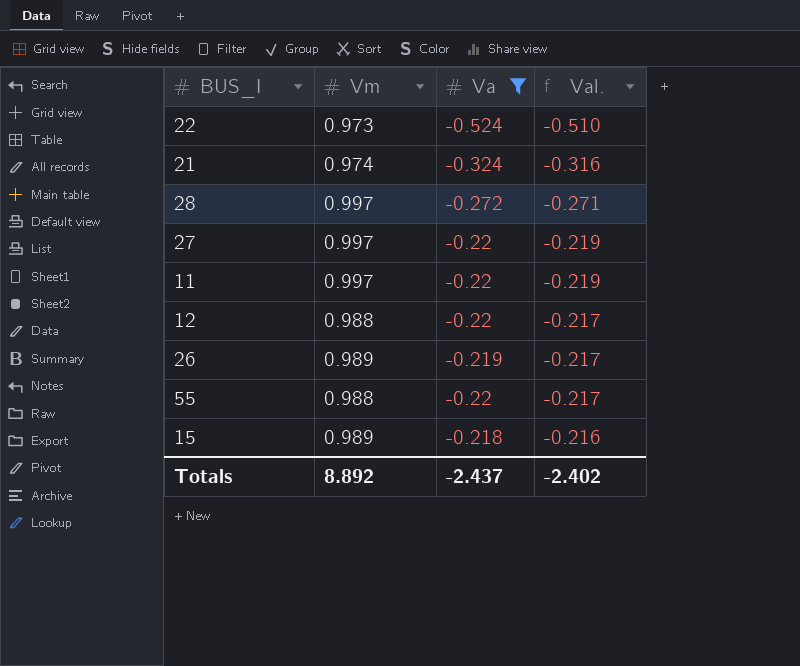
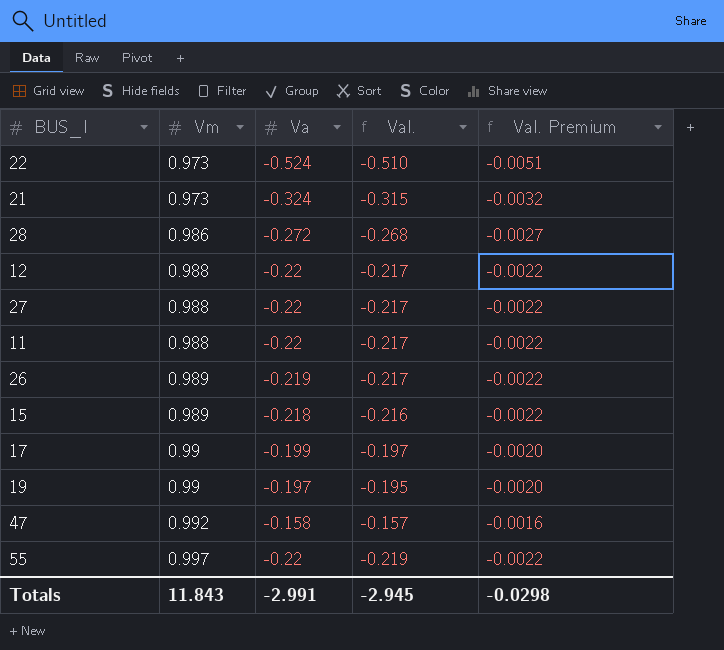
filter: Va <= -0.218 -> none
row order: Val. ascending -> Vm ascending
column Val. Premium | formula: none -> [Val.] * 0.01
21 | Vm: 0.974 -> 0.973
21 | Val.: -0.316 -> -0.315
28 | Vm: 0.997 -> 0.986
28 | Val.: -0.271 -> -0.268
27 | Vm: 0.997 -> 0.988
27 | Val.: -0.219 -> -0.217
11 | Vm: 0.997 -> 0.988
11 | Val.: -0.219 -> -0.217
55 | Vm: 0.988 -> 0.997
55 | Val.: -0.217 -> -0.219
Totals | Vm: 8.892 -> 11.843
Totals | Va: -2.437 -> -2.991
Totals | Val.: -2.402 -> -2.945

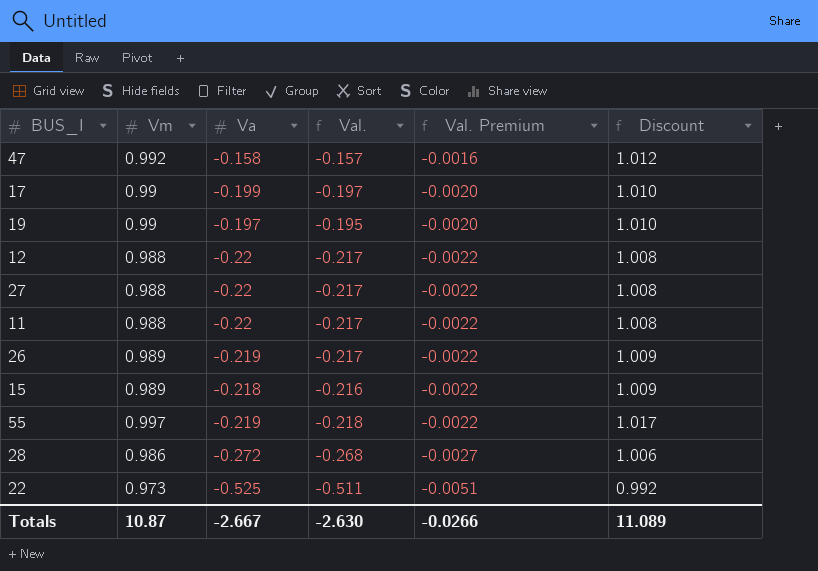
row order: Vm ascending -> Val. Premium descending
column Discount | formula: none -> [Vm] * 1.02
row 21: 0.973 | -0.324 | -0.315 | -0.0032 -> none
55 | Va: -0.22 -> -0.219
55 | Val.: -0.219 -> -0.218
22 | Va: -0.524 -> -0.525
22 | Val.: -0.510 -> -0.511
Totals | Vm: 11.843 -> 10.87
Totals | Va: -2.991 -> -2.667
Totals | Val.: -2.945 -> -2.630
Totals | Val. Premium: -0.0298 -> -0.0266

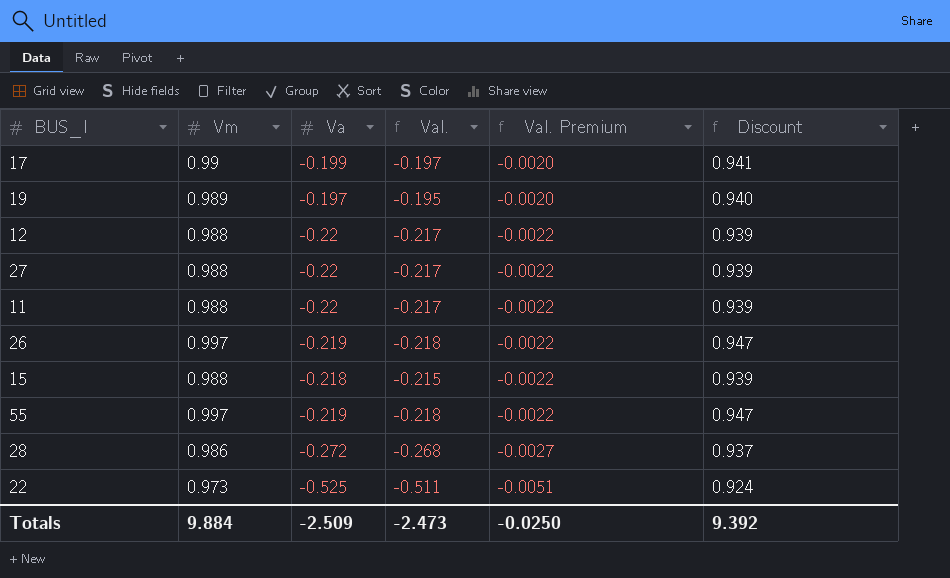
column Discount | formula: [Vm] * 1.02 -> [Vm] * 0.95
row 47: 0.992 | -0.158 | -0.157 | -0.0016 | 1.012 -> none
19 | Vm: 0.99 -> 0.989
26 | Vm: 0.989 -> 0.997
26 | Val.: -0.217 -> -0.218
15 | Vm: 0.989 -> 0.988
15 | Val.: -0.216 -> -0.215
Totals | Vm: 10.87 -> 9.884
Totals | Va: -2.667 -> -2.509
Totals | Val.: -2.630 -> -2.473
Totals | Val. Premium: -0.0266 -> -0.0250
Totals | Discount: 11.089 -> 9.392

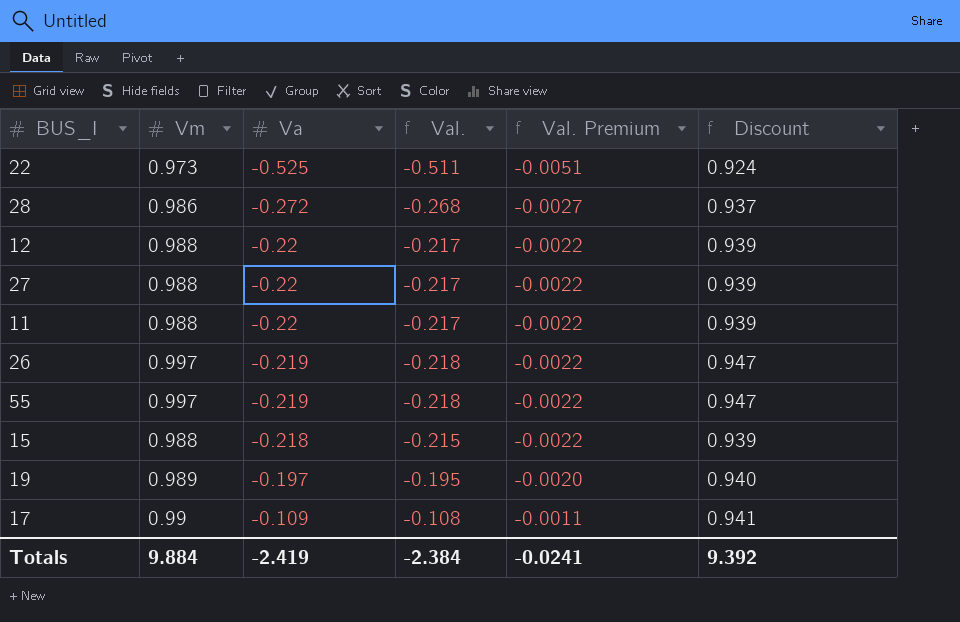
row order: Val. Premium descending -> Va ascending
17 | Va: -0.199 -> -0.109
17 | Val.: -0.197 -> -0.108
17 | Val. Premium: -0.0020 -> -0.0011
Totals | Va: -2.509 -> -2.419
Totals | Val.: -2.473 -> -2.384
Totals | Val. Premium: -0.0250 -> -0.0241

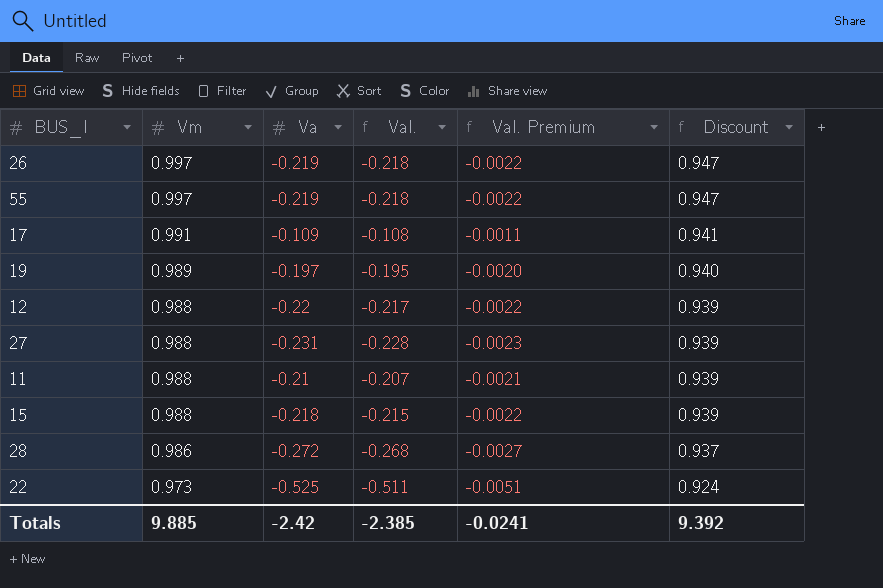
row order: Va ascending -> Vm descending
17 | Vm: 0.99 -> 0.991
27 | Va: -0.22 -> -0.231
27 | Val.: -0.217 -> -0.228
27 | Val. Premium: -0.0022 -> -0.0023
11 | Va: -0.22 -> -0.21
11 | Val.: -0.217 -> -0.207
11 | Val. Premium: -0.0022 -> -0.0021
Totals | Vm: 9.884 -> 9.885
Totals | Va: -2.419 -> -2.42
Totals | Val.: -2.384 -> -2.385

